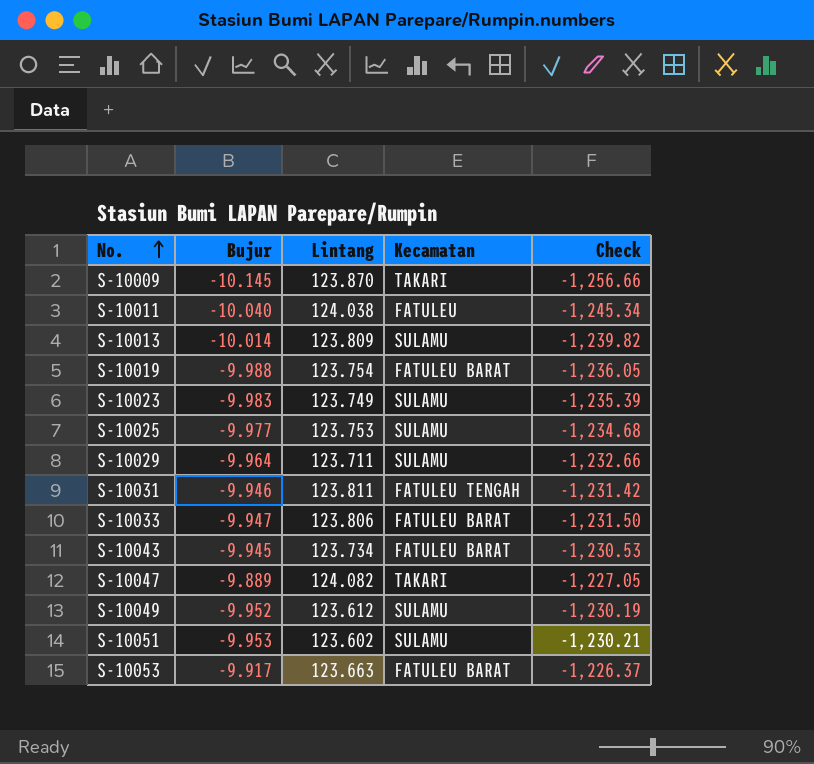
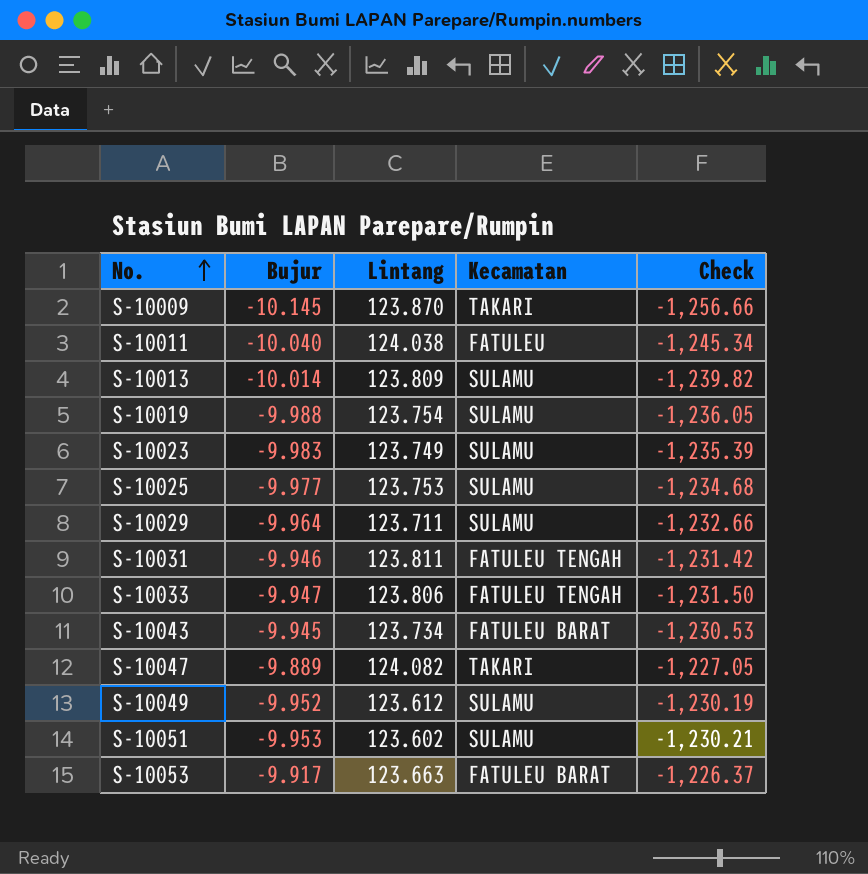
S-10019 | Kecamatan: FATULEU BARAT -> SULAMU
S-10033 | Kecamatan: FATULEU BARAT -> FATULEU TENGAH

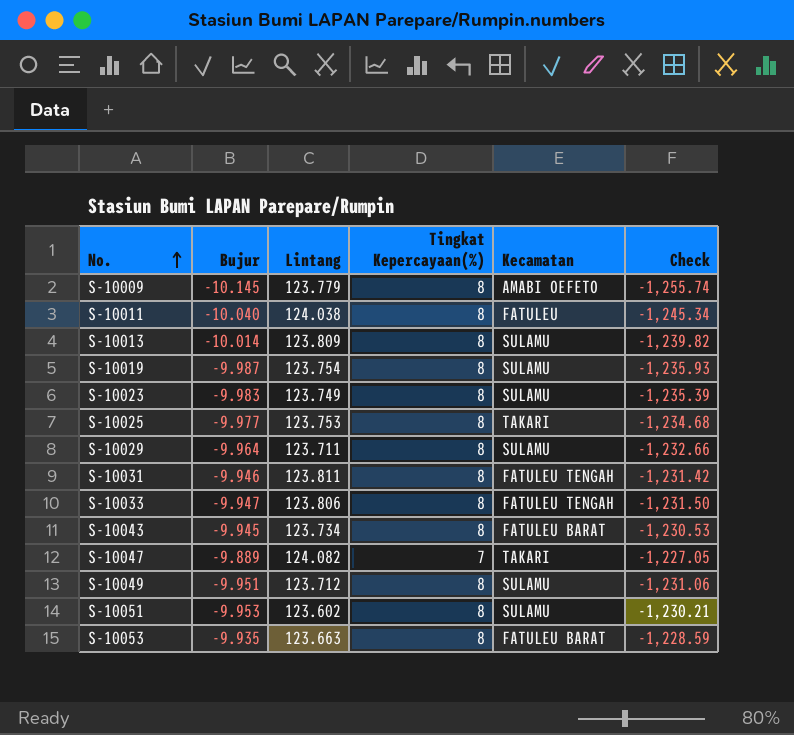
column Tingkat Kepercayaan(%) | position: none -> 4
S-10009 | Lintang: 123.870 -> 123.779
S-10009 | Kecamatan: TAKARI -> AMABI OEFETO
S-10009 | Check: -1,256.66 -> -1,255.74
S-10019 | Bujur: -9.988 -> -9.987
S-10019 | Check: -1,236.05 -> -1,235.93
S-10025 | Kecamatan: SULAMU -> TAKARI
S-10049 | Bujur: -9.952 -> -9.951
S-10049 | Lintang: 123.612 -> 123.712
S-10049 | Check: -1,230.19 -> -1,231.06
S-10053 | Bujur: -9.917 -> -9.935
S-10053 | Check: -1,226.37 -> -1,228.59

